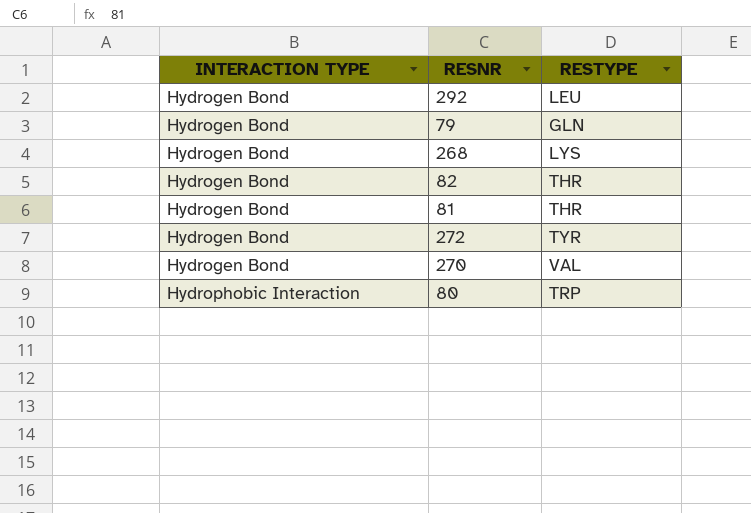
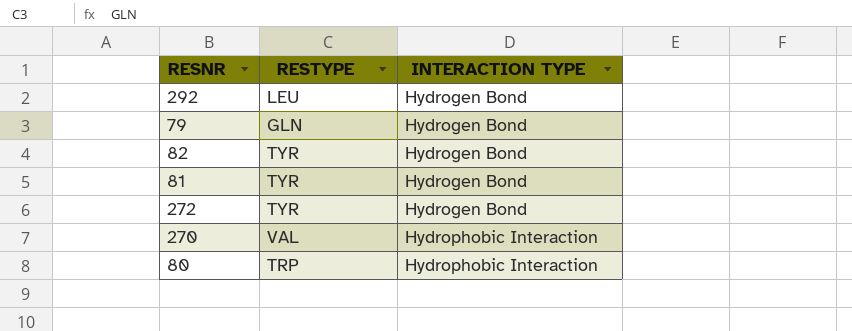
column INTERACTION TYPE | position: 1 -> 3
row 268: Hydrogen Bond | LYS -> none
82 | RESTYPE: THR -> TYR
81 | RESTYPE: THR -> TYR
270 | INTERACTION TYPE: Hydrogen Bond -> Hydrophobic Interaction

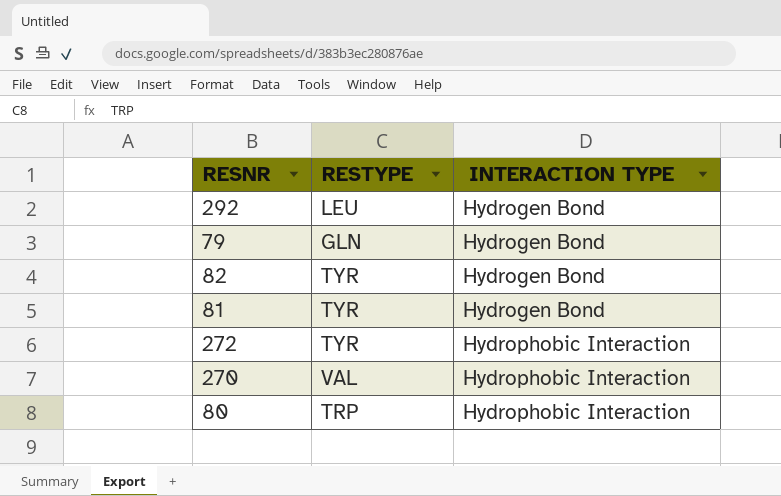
272 | INTERACTION TYPE: Hydrogen Bond -> Hydrophobic Interaction

